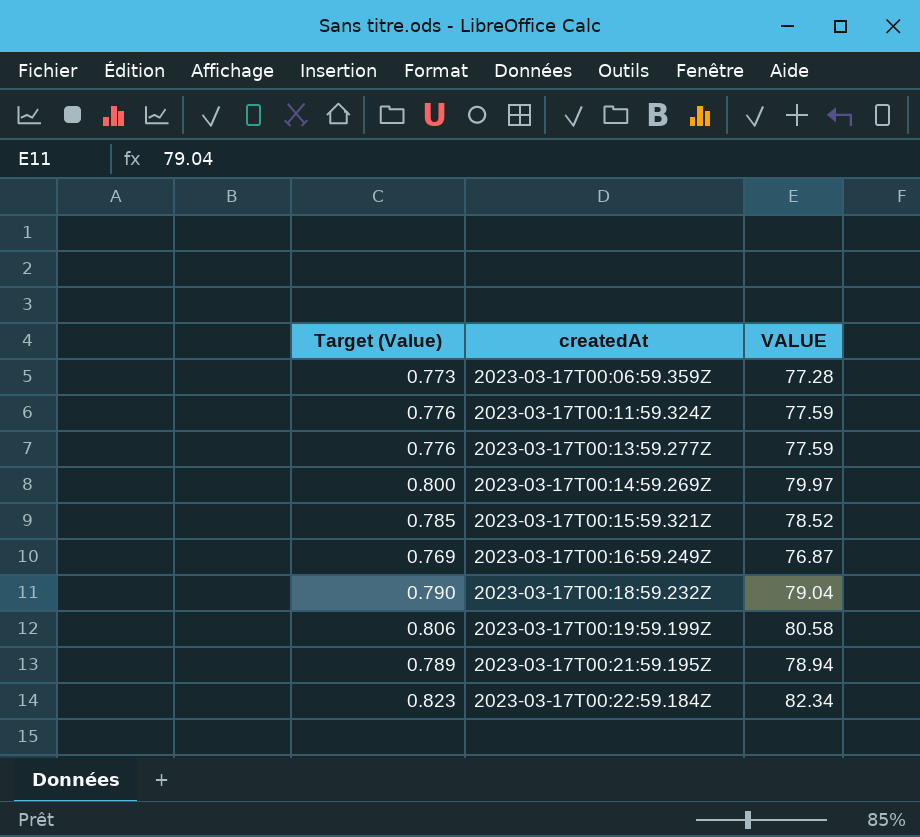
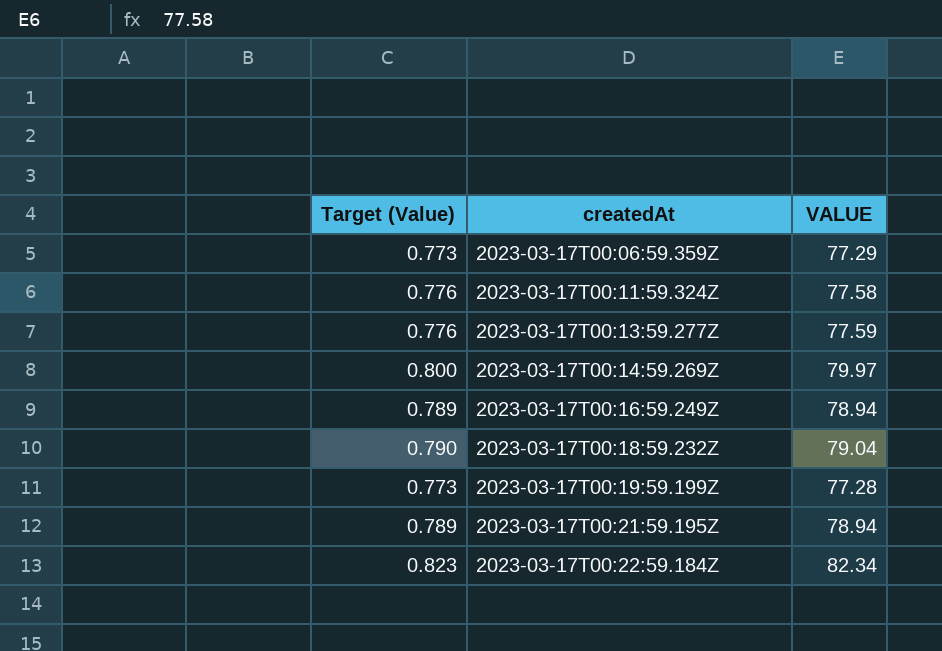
row 2023-03-17T00:15:59.321Z: 0.785 | 78.52 -> none
2023-03-17T00:06:59.359Z | VALUE: 77.28 -> 77.29
2023-03-17T00:11:59.324Z | VALUE: 77.59 -> 77.58
2023-03-17T00:16:59.249Z | Target (Value): 0.769 -> 0.789
2023-03-17T00:16:59.249Z | VALUE: 76.87 -> 78.94
2023-03-17T00:19:59.199Z | Target (Value): 0.806 -> 0.773
2023-03-17T00:19:59.199Z | VALUE: 80.58 -> 77.28

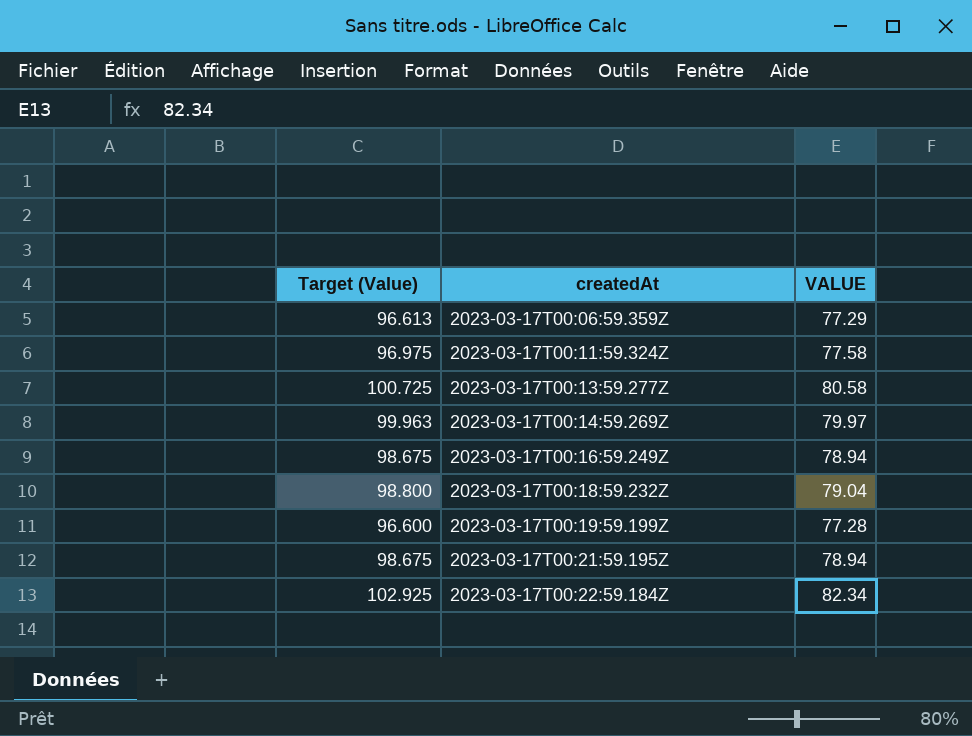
column Target (Value) | formula: [VALUE] * 0.01 -> [VALUE] * 1.25
2023-03-17T00:13:59.277Z | VALUE: 77.59 -> 80.58

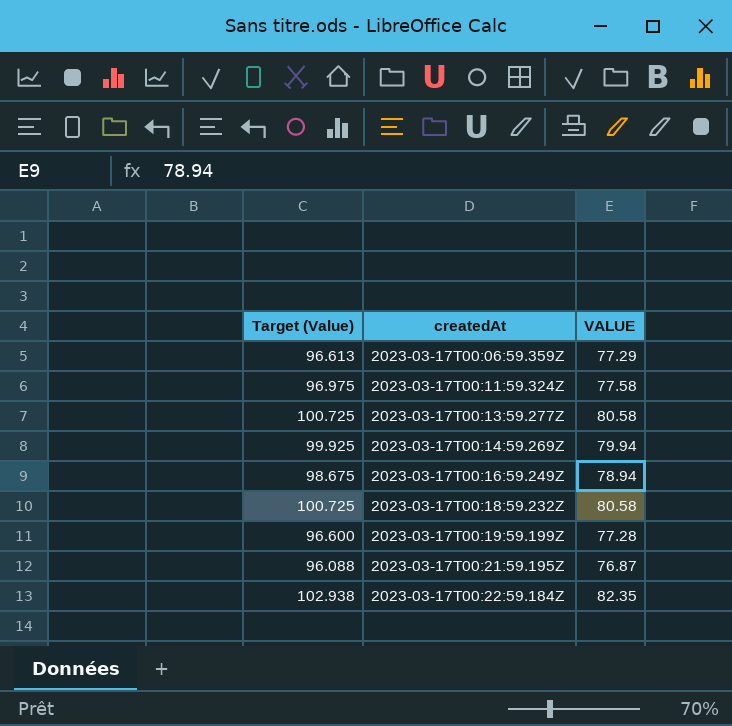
2023-03-17T00:14:59.269Z | Target (Value): 99.963 -> 99.925
2023-03-17T00:14:59.269Z | VALUE: 79.97 -> 79.94
2023-03-17T00:18:59.232Z | Target (Value): 98.800 -> 100.725
2023-03-17T00:18:59.232Z | VALUE: 79.04 -> 80.58
2023-03-17T00:21:59.195Z | Target (Value): 98.675 -> 96.088
2023-03-17T00:21:59.195Z | VALUE: 78.94 -> 76.87
2023-03-17T00:22:59.184Z | Target (Value): 102.925 -> 102.938
2023-03-17T00:22:59.184Z | VALUE: 82.34 -> 82.35

